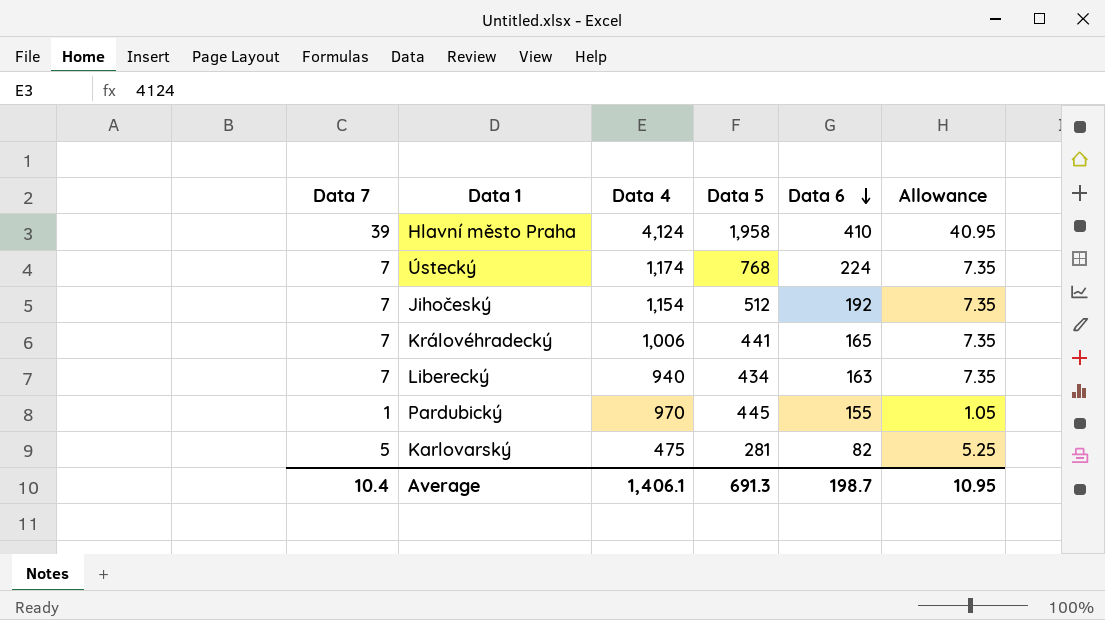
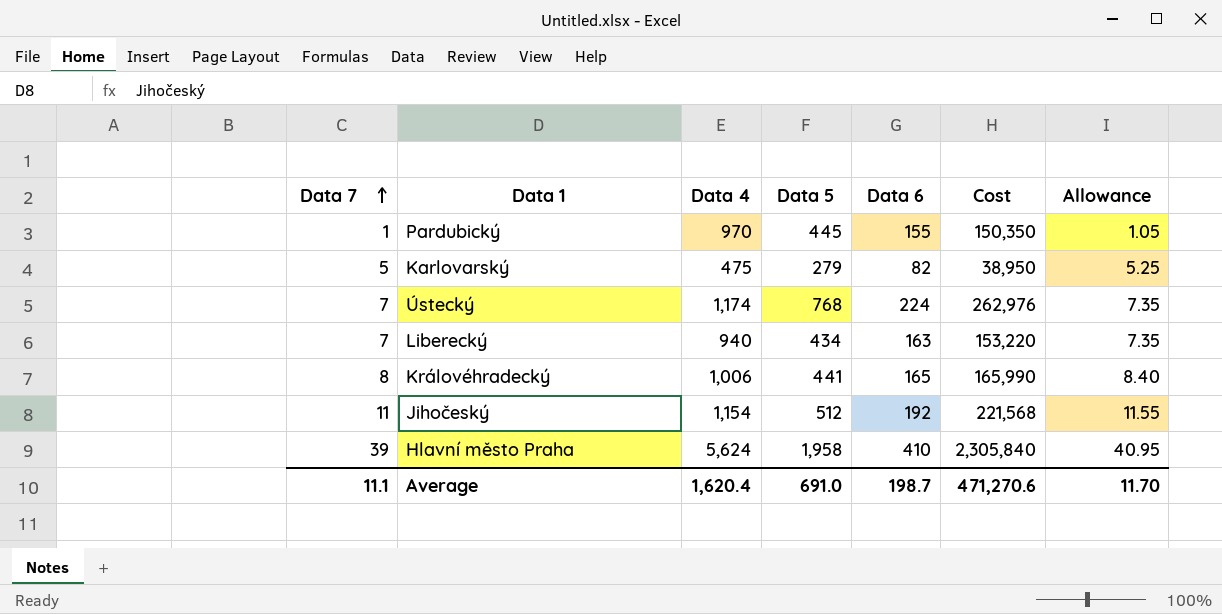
row order: Data 6 descending -> Data 7 ascending
column Cost | formula: none -> [Data 4] * [Data 6]
Karlovarský | Data 5: 281 -> 279
Královéhradecký | Data 7: 7 -> 8
Královéhradecký | Allowance: 7.35 -> 8.40
Jihočeský | Data 7: 7 -> 11
Jihočeský | Allowance: 7.35 -> 11.55
Hlavní město Praha | Data 4: 4,124 -> 5,624
Average | Data 7: 10.4 -> 11.1
Average | Data 4: 1,406.1 -> 1,620.4
Average | Data 5: 691.3 -> 691.0
Average | Allowance: 10.95 -> 11.70

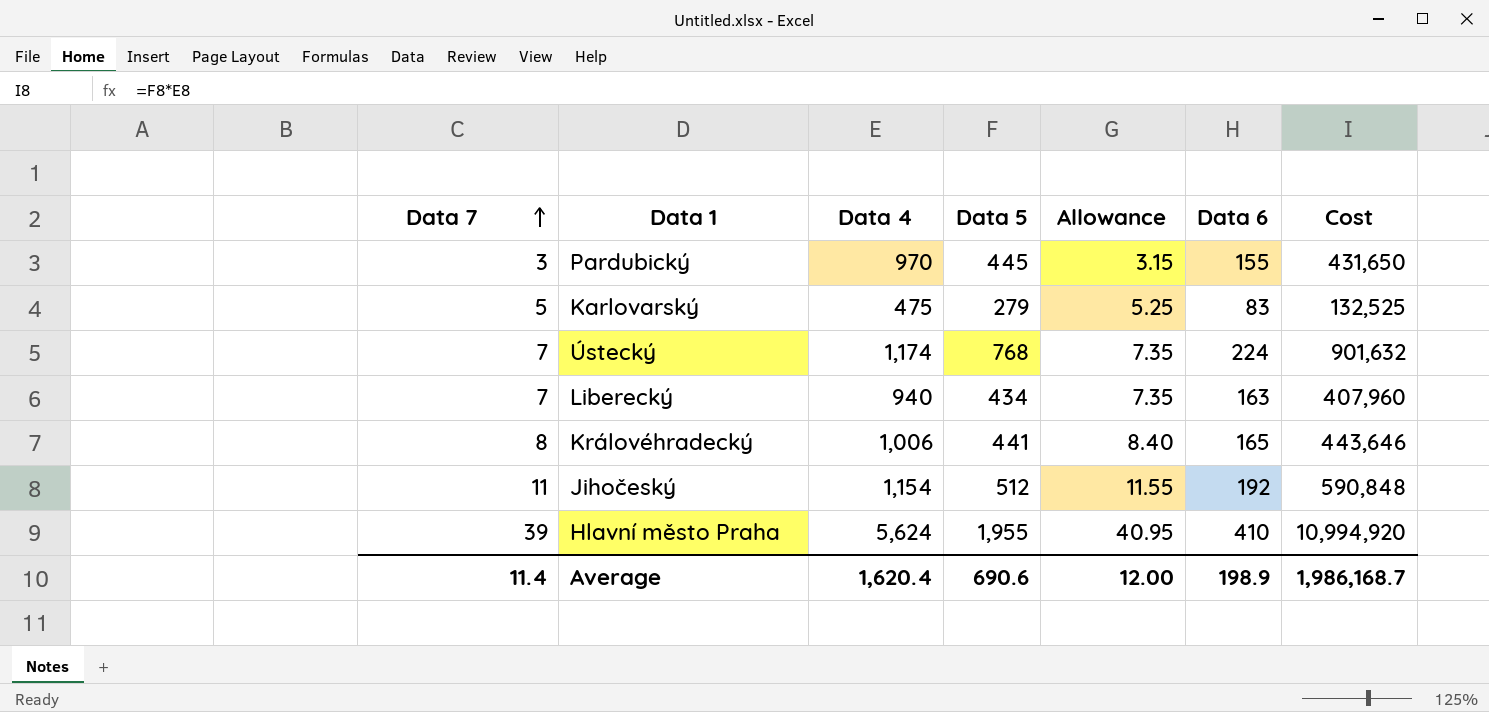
column Allowance | position: 7 -> 5
column Cost | formula: [Data 4] * [Data 6] -> [Data 4] * [Data 5]
Pardubický | Data 7: 1 -> 3
Pardubický | Allowance: 1.05 -> 3.15
Karlovarský | Data 6: 82 -> 83
Hlavní město Praha | Data 5: 1,958 -> 1,955
Average | Data 7: 11.1 -> 11.4
Average | Data 5: 691.0 -> 690.6
Average | Allowance: 11.70 -> 12.00
Average | Data 6: 198.7 -> 198.9
Average | Cost: 471,270.6 -> 1,986,168.7

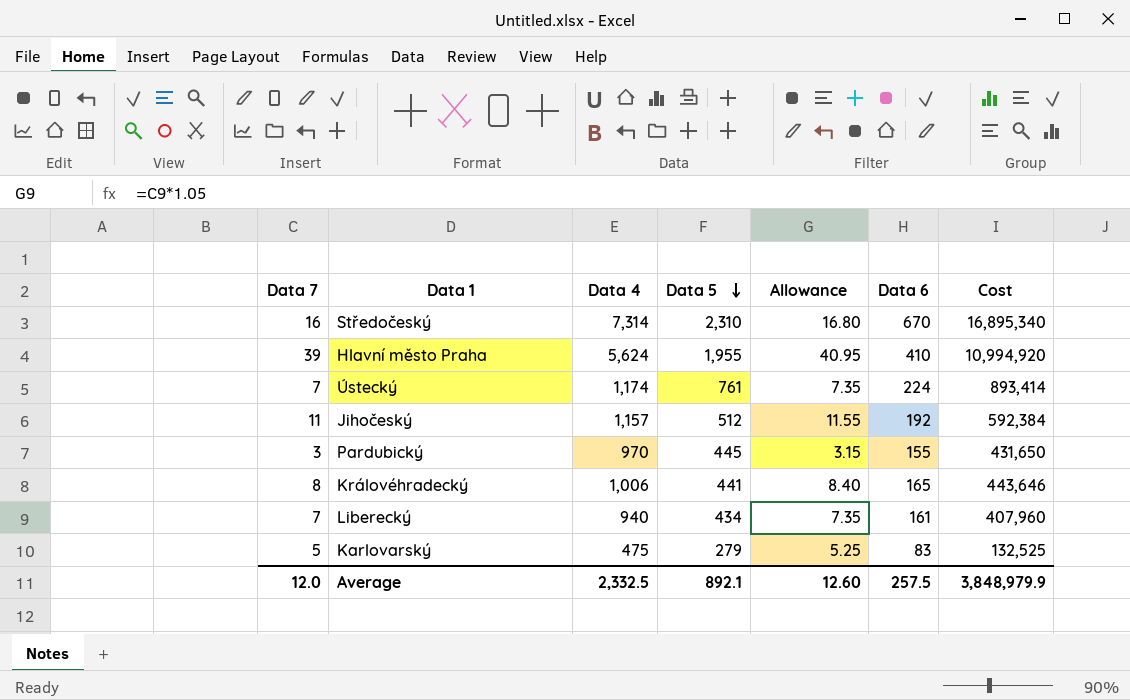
row order: Data 7 ascending -> Data 5 descending
row Středočeský: none -> 16 | 7,314 | 2,310 | 16.80 | 670 | 16,895,340
Ústecký | Data 5: 768 -> 761
Ústecký | Cost: 901,632 -> 893,414
Jihočeský | Data 4: 1,154 -> 1,157
Jihočeský | Cost: 590,848 -> 592,384
Liberecký | Data 6: 163 -> 161
Average | Data 7: 11.4 -> 12.0
Average | Data 4: 1,620.4 -> 2,332.5
Average | Data 5: 690.6 -> 892.1
Average | Allowance: 12.00 -> 12.60
Average | Data 6: 198.9 -> 257.5
Average | Cost: 1,986,168.7 -> 3,848,979.9

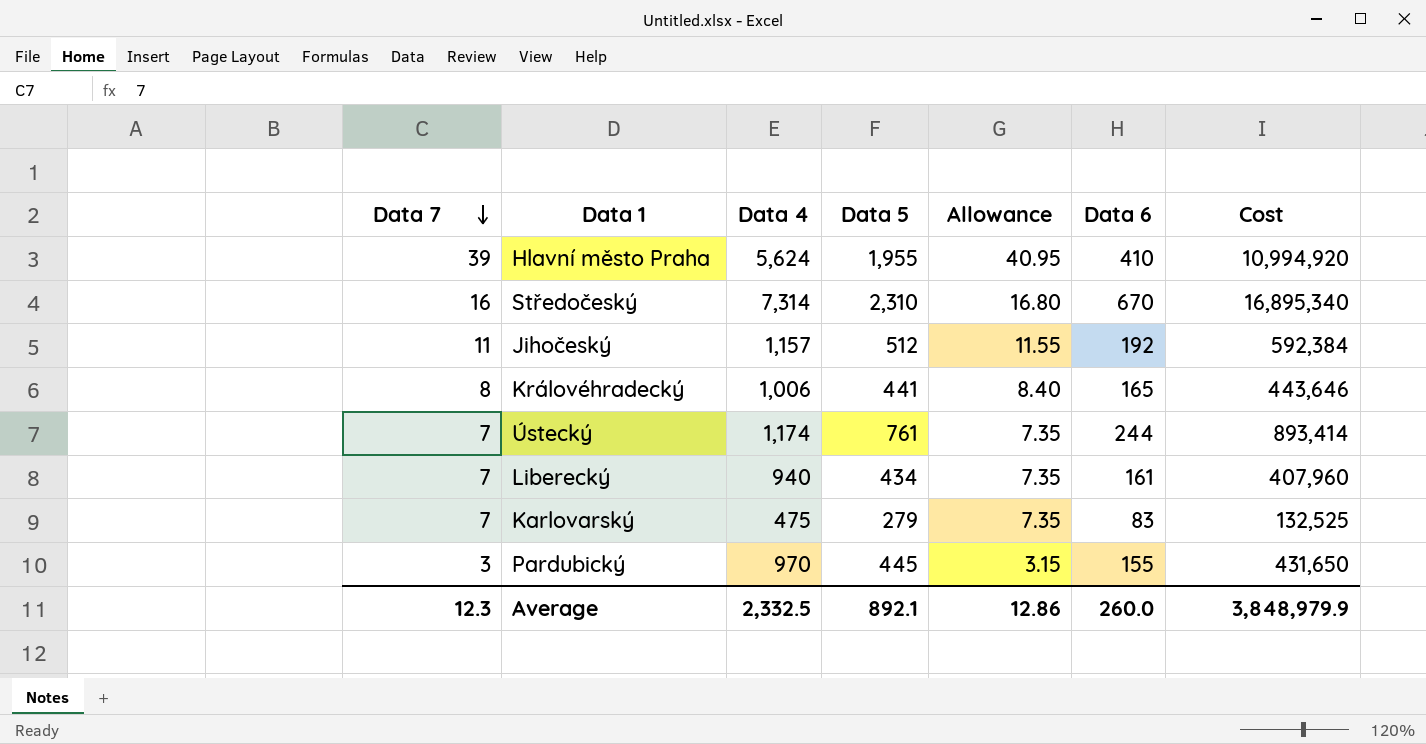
row order: Data 5 descending -> Data 7 descending
Ústecký | Data 6: 224 -> 244
Karlovarský | Data 7: 5 -> 7
Karlovarský | Allowance: 5.25 -> 7.35
Average | Data 7: 12.0 -> 12.3
Average | Allowance: 12.60 -> 12.86
Average | Data 6: 257.5 -> 260.0

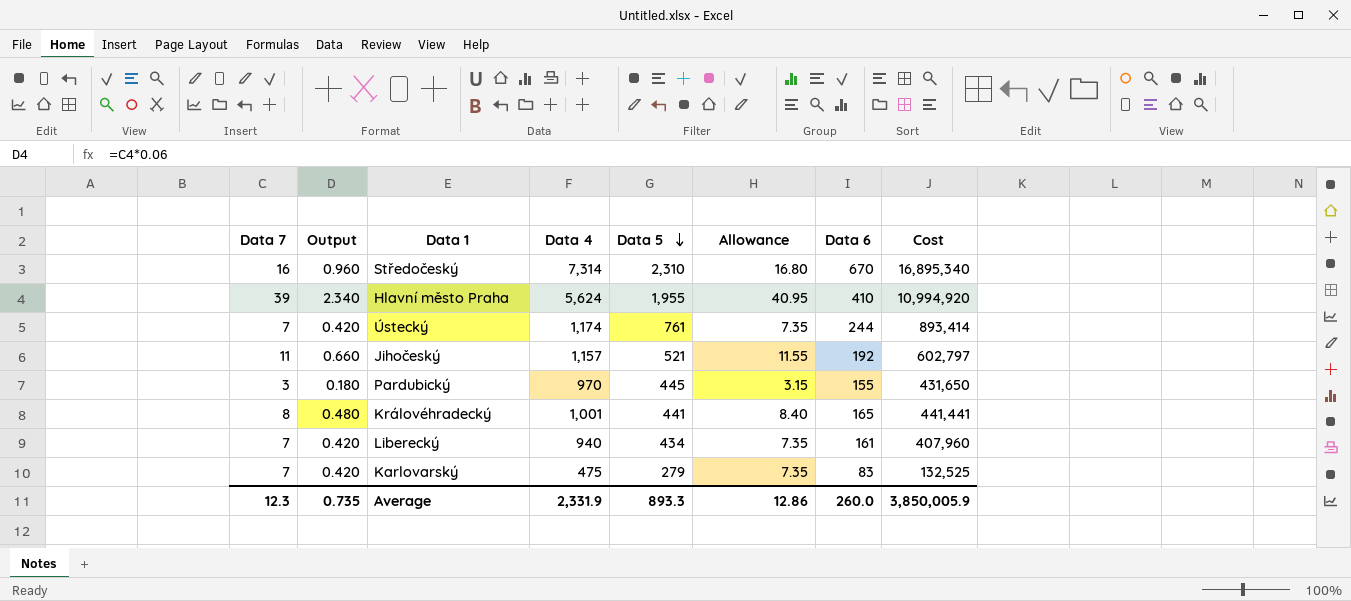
row order: Data 7 descending -> Data 5 descending
column Output | formula: none -> [Data 7] * 0.06
Jihočeský | Data 5: 512 -> 521
Jihočeský | Cost: 592,384 -> 602,797
Královéhradecký | Data 4: 1,006 -> 1,001
Královéhradecký | Cost: 443,646 -> 441,441
Average | Data 4: 2,332.5 -> 2,331.9
Average | Data 5: 892.1 -> 893.3
Average | Cost: 3,848,979.9 -> 3,850,005.9

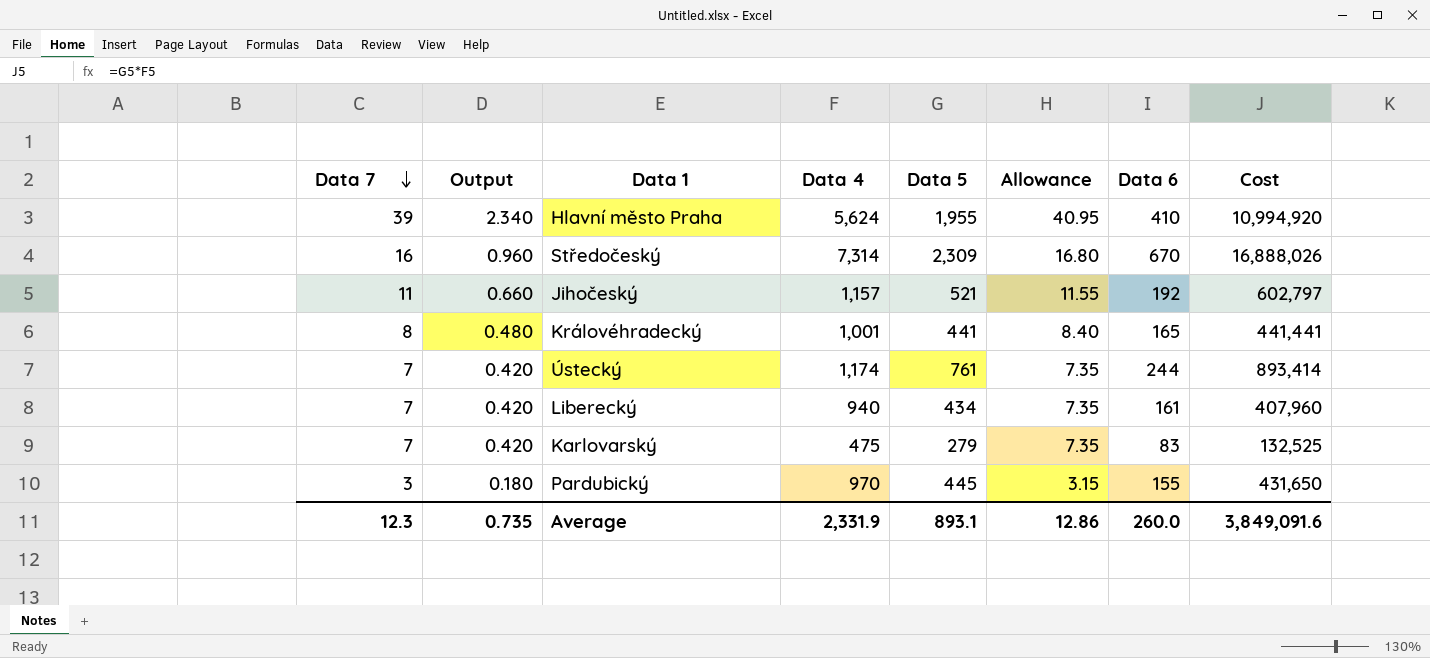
row order: Data 5 descending -> Data 7 descending
Středočeský | Data 5: 2,310 -> 2,309
Středočeský | Cost: 16,895,340 -> 16,888,026
Average | Data 5: 893.3 -> 893.1
Average | Cost: 3,850,005.9 -> 3,849,091.6

